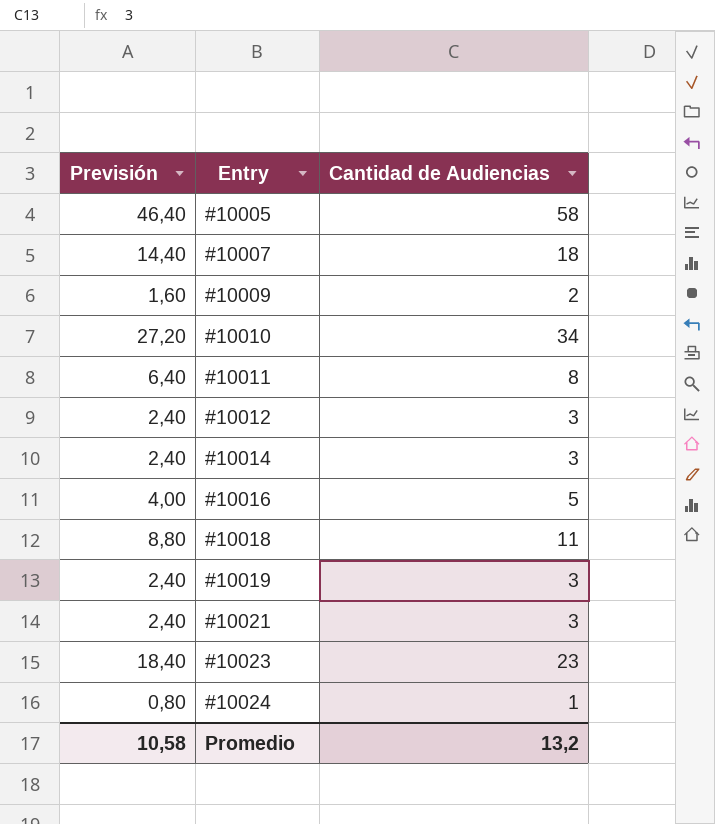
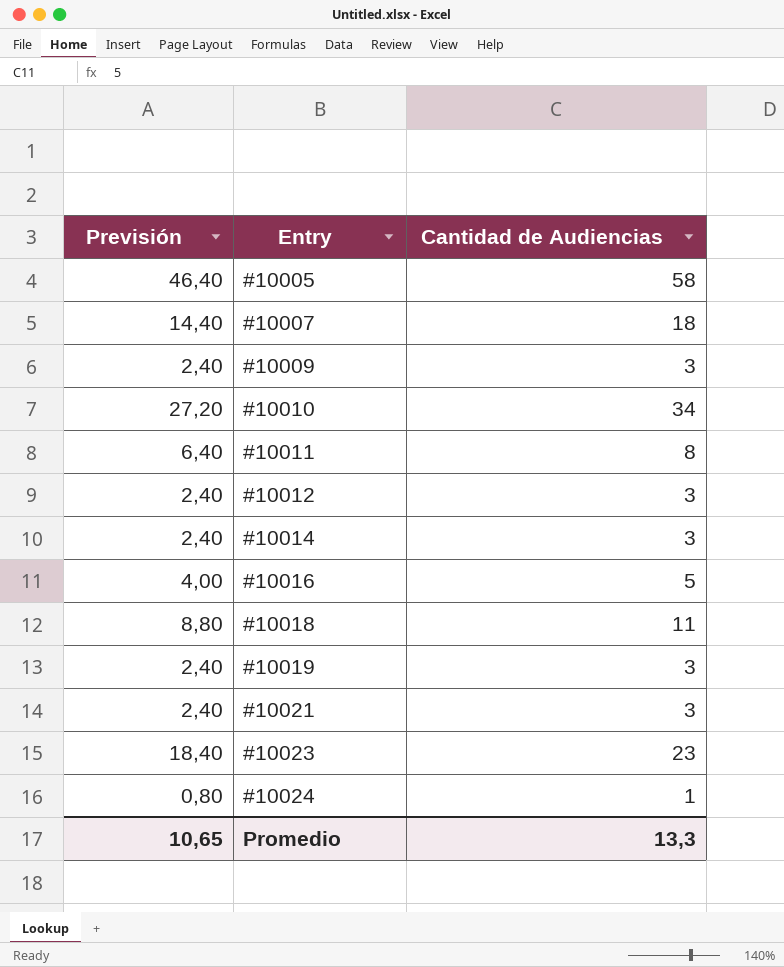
#10009 | Previsión: 1,60 -> 2,40
#10009 | Cantidad de Audiencias: 2 -> 3
Promedio | Previsión: 10,58 -> 10,65
Promedio | Cantidad de Audiencias: 13,2 -> 13,3

